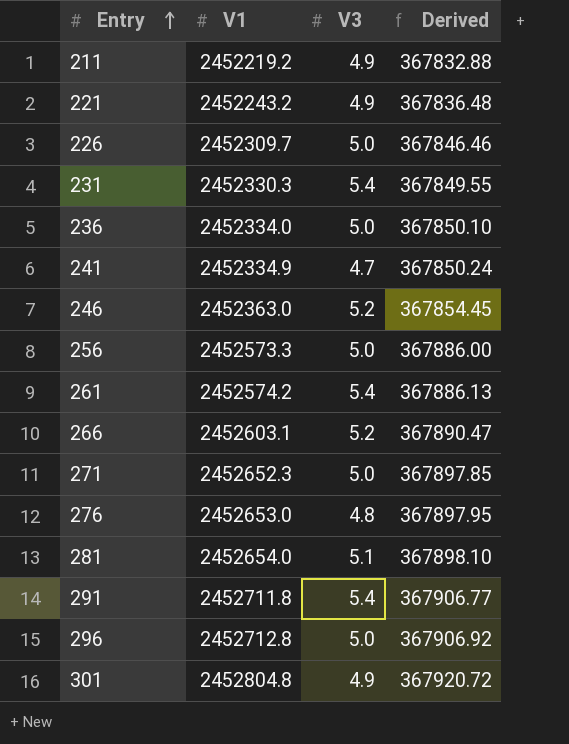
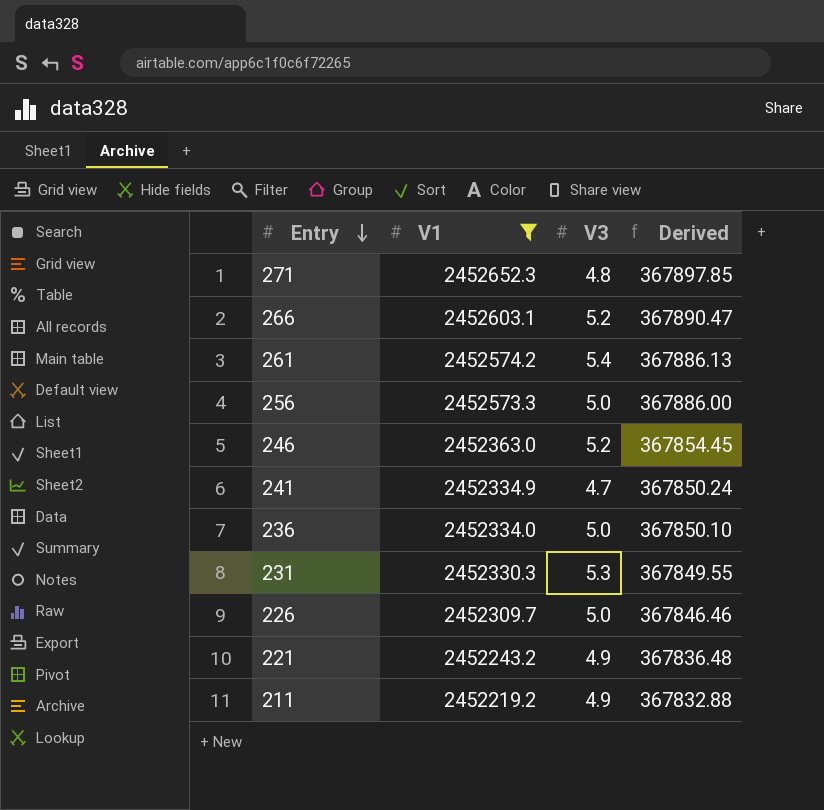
filter: none -> V1 <= 2452652.3
row order: Entry ascending -> Entry descending
271 | V3: 5.0 -> 4.8
231 | V3: 5.4 -> 5.3

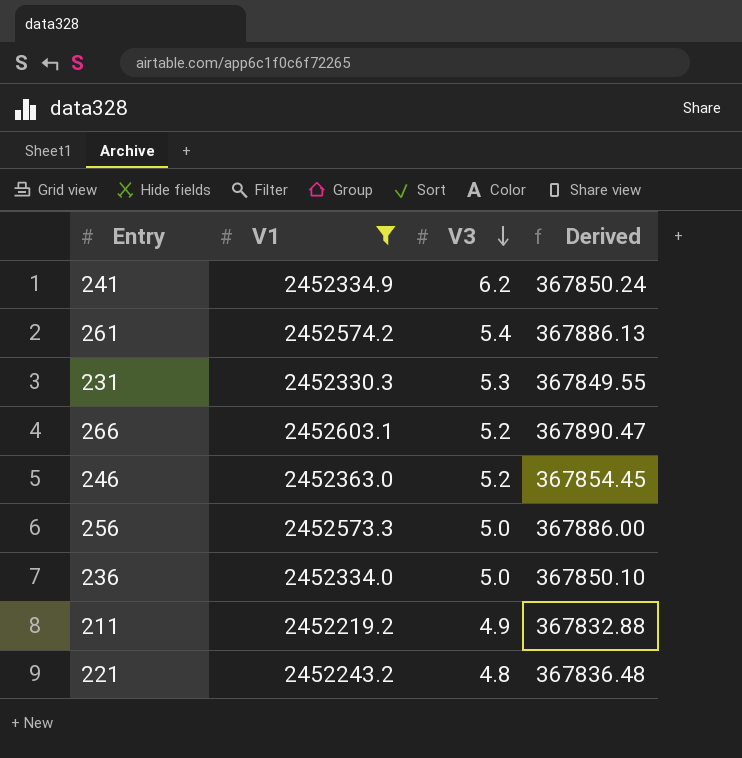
row order: Entry descending -> V3 descending
row 271: 2452652.3 | 4.8 | 367897.85 -> none
row 226: 2452309.7 | 5.0 | 367846.46 -> none
241 | V3: 4.7 -> 6.2
221 | V3: 4.9 -> 4.8

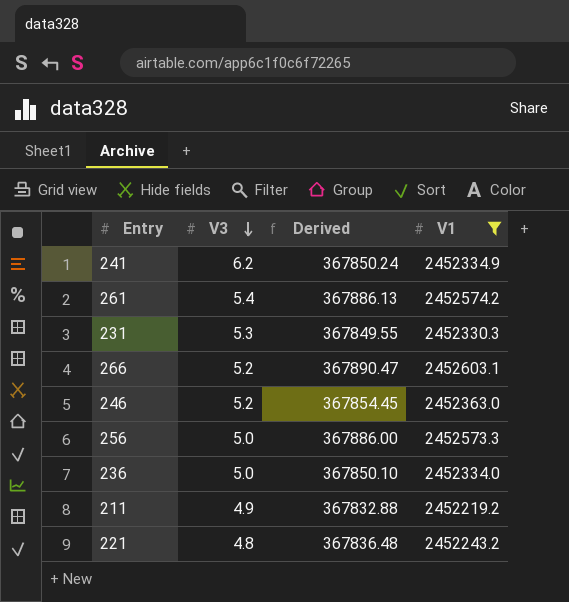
column V1 | position: 2 -> 4

